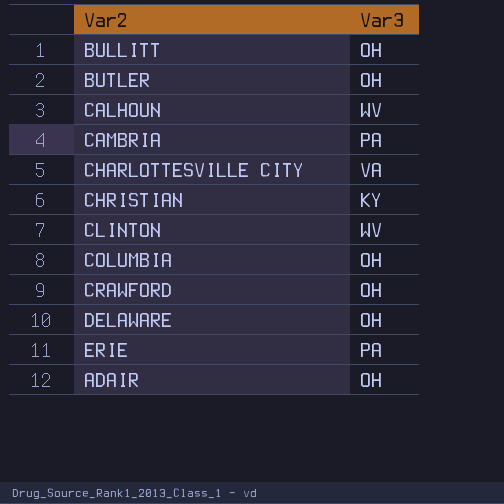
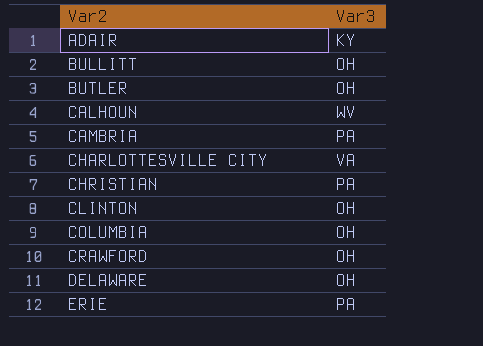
row order: none -> Var2 ascending
ADAIR | Var3: OH -> KY
CHRISTIAN | Var3: KY -> PA
CLINTON | Var3: WV -> OH

